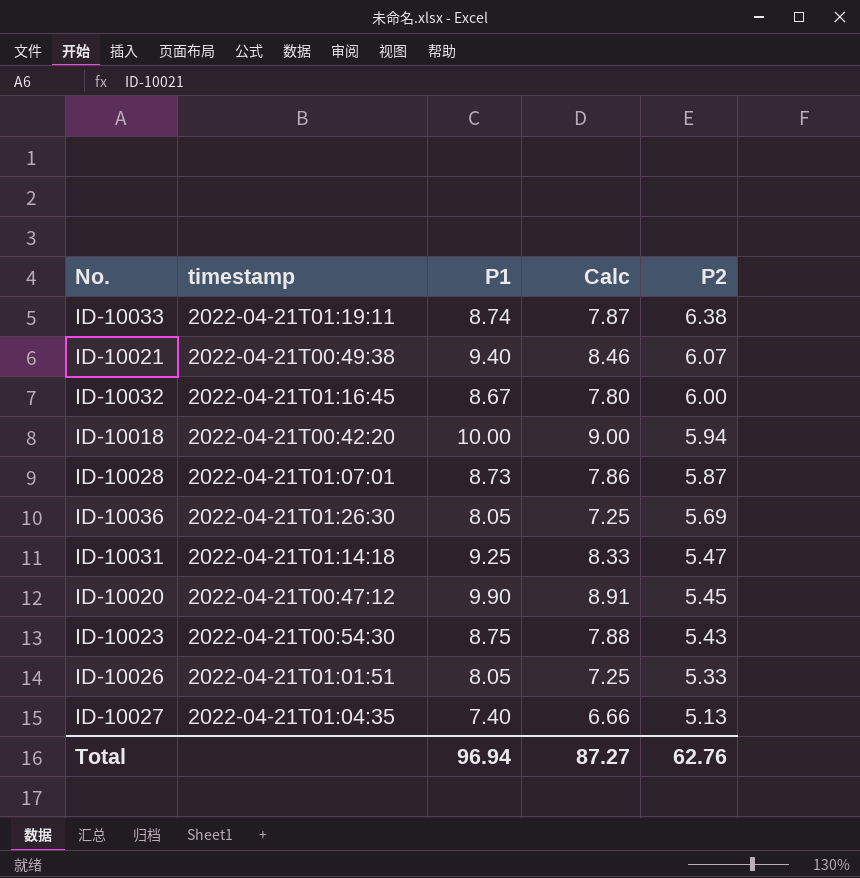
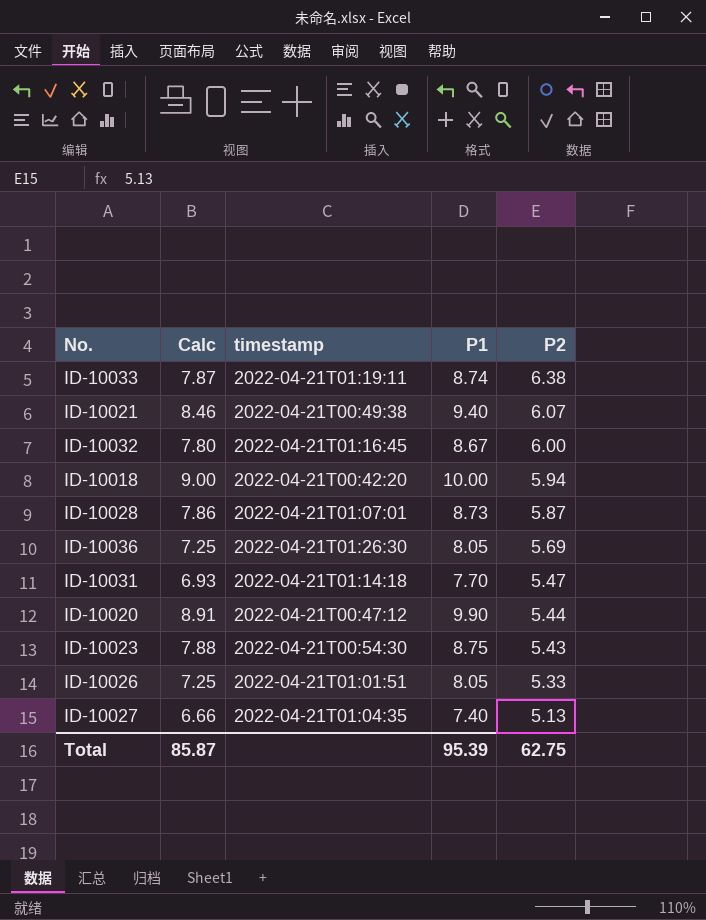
column Calc | position: 4 -> 2
ID-10031 | Calc: 8.33 -> 6.93
ID-10031 | P1: 9.25 -> 7.70
ID-10020 | P2: 5.45 -> 5.44
Total | Calc: 87.27 -> 85.87
Total | P1: 96.94 -> 95.39
Total | P2: 62.76 -> 62.75

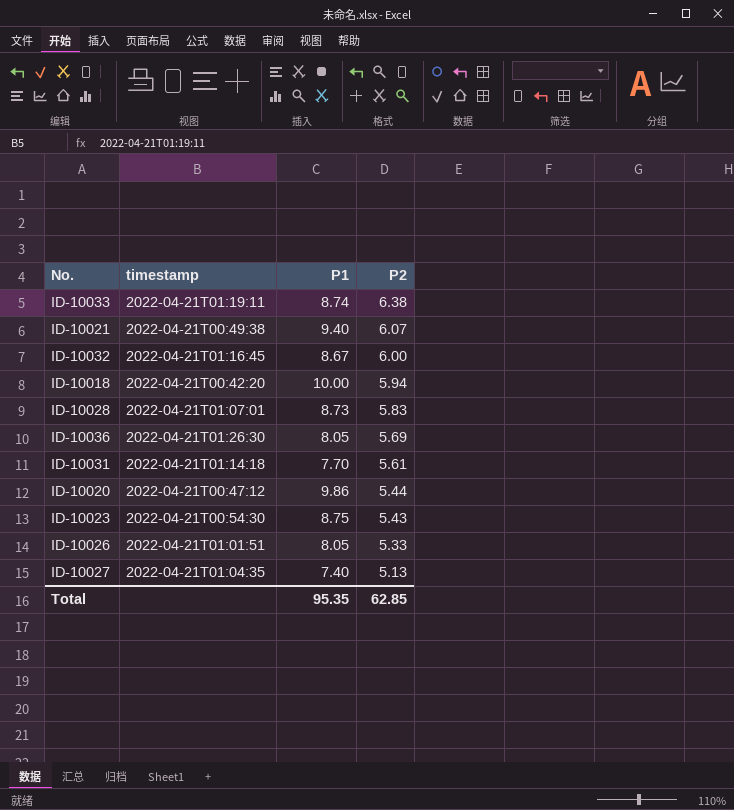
column Calc | formula: [P1] * 0.9 -> none
ID-10028 | P2: 5.87 -> 5.83
ID-10031 | P2: 5.47 -> 5.61
ID-10020 | P1: 9.90 -> 9.86
Total | P1: 95.39 -> 95.35
Total | P2: 62.75 -> 62.85

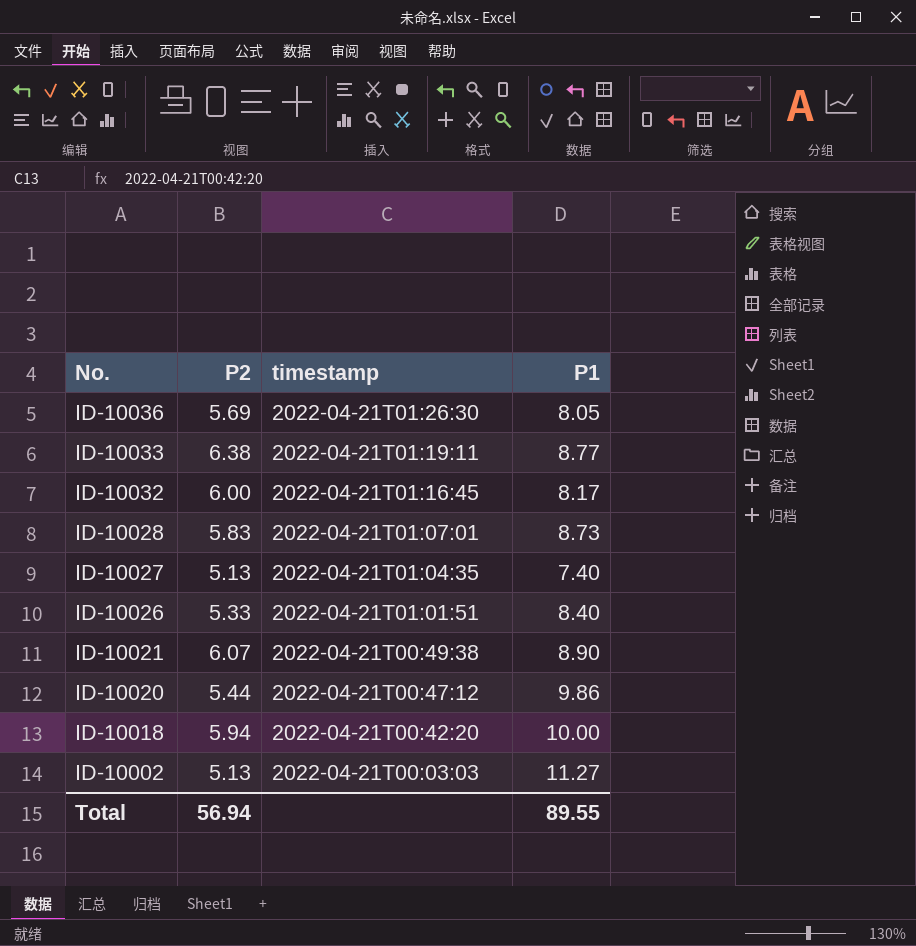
row order: P2 descending -> No. descending
column P2 | position: 4 -> 2
row ID-10031: 2022-04-21T01:14:18 | 7.70 | 5.61 -> none
row ID-10023: 2022-04-21T00:54:30 | 8.75 | 5.43 -> none
ID-10033 | P1: 8.74 -> 8.77
ID-10032 | P1: 8.67 -> 8.17
ID-10026 | P1: 8.05 -> 8.40
ID-10021 | P1: 9.40 -> 8.90
row ID-10002: none -> 5.13 | 2022-04-21T00:03:03 | 11.27
Total | P2: 62.85 -> 56.94
Total | P1: 95.35 -> 89.55

